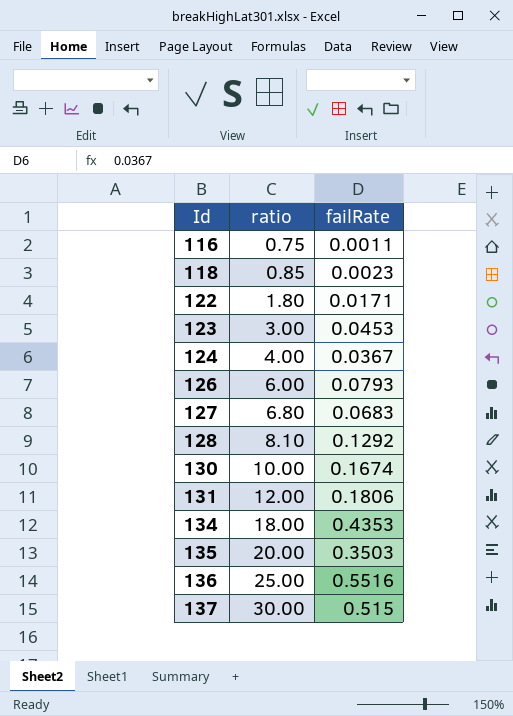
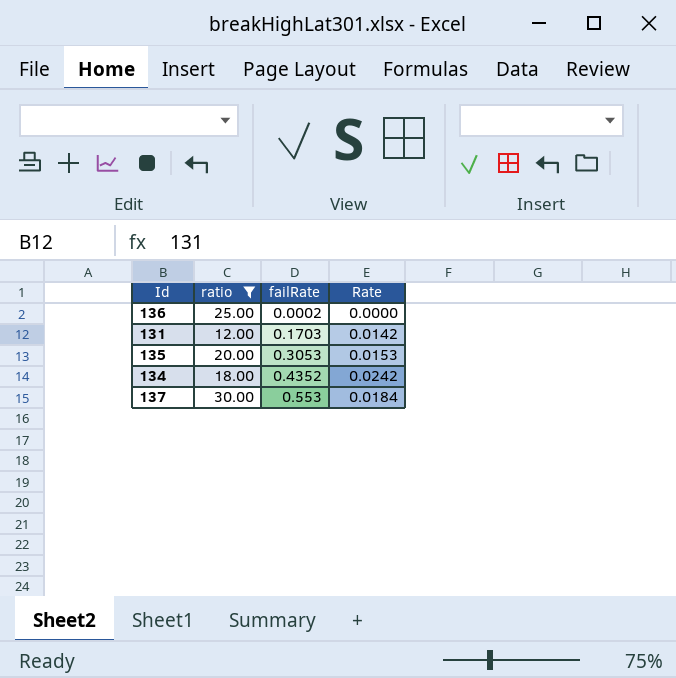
filter: none -> ratio >= 12.00
row order: Id ascending -> failRate ascending
column Rate | formula: none -> [failRate] / [ratio]
136 | failRate: 0.5516 -> 0.0002
131 | failRate: 0.1806 -> 0.1703
135 | failRate: 0.3503 -> 0.3053
134 | failRate: 0.4353 -> 0.4352
137 | failRate: 0.515 -> 0.553

